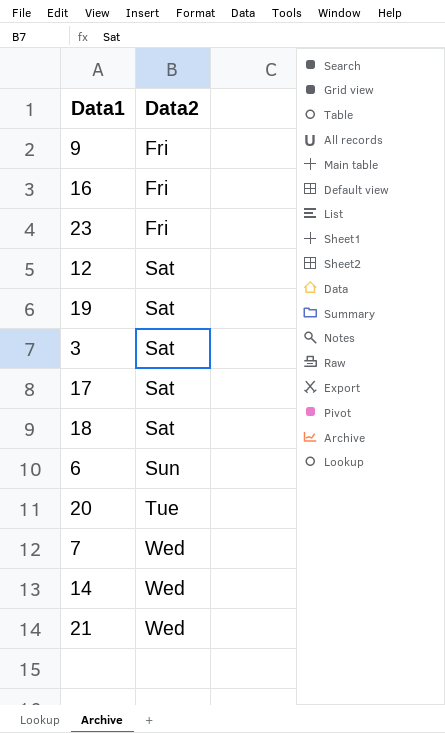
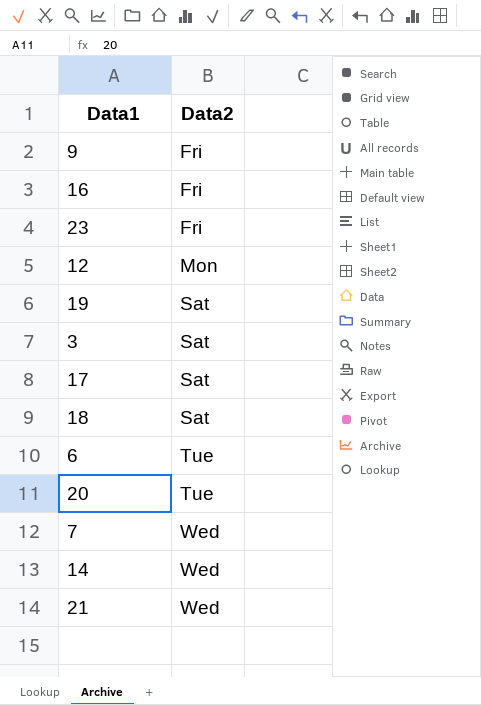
12 | Data2: Sat -> Mon
6 | Data2: Sun -> Tue

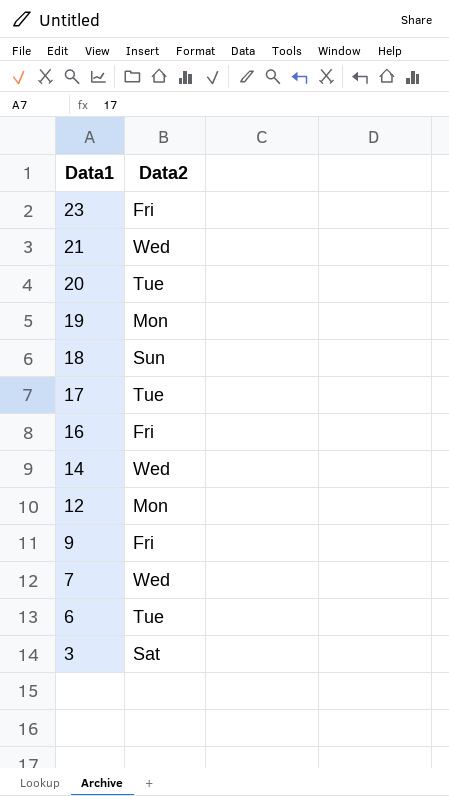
row order: Data2 ascending -> Data1 descending
19 | Data2: Sat -> Mon
18 | Data2: Sat -> Sun
17 | Data2: Sat -> Tue

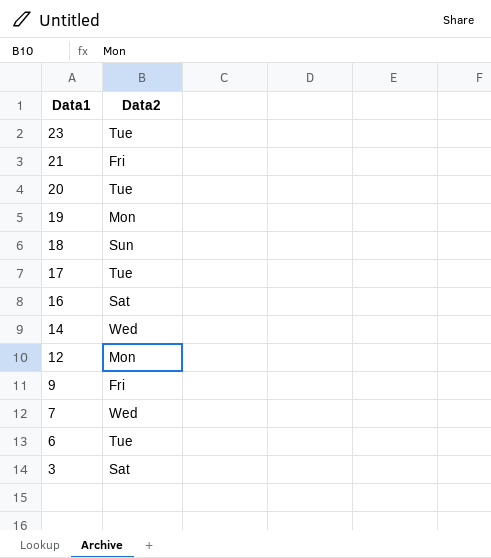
23 | Data2: Fri -> Tue
21 | Data2: Wed -> Fri
16 | Data2: Fri -> Sat

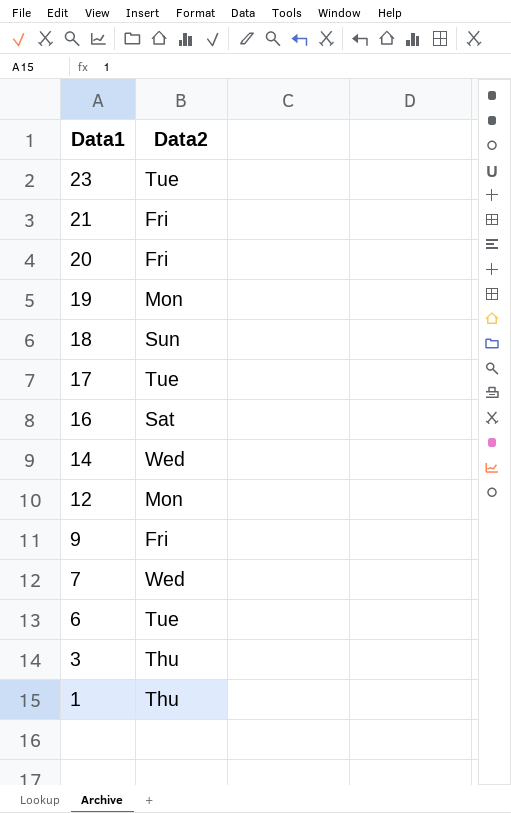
20 | Data2: Tue -> Fri
3 | Data2: Sat -> Thu
row 1: none -> Thu

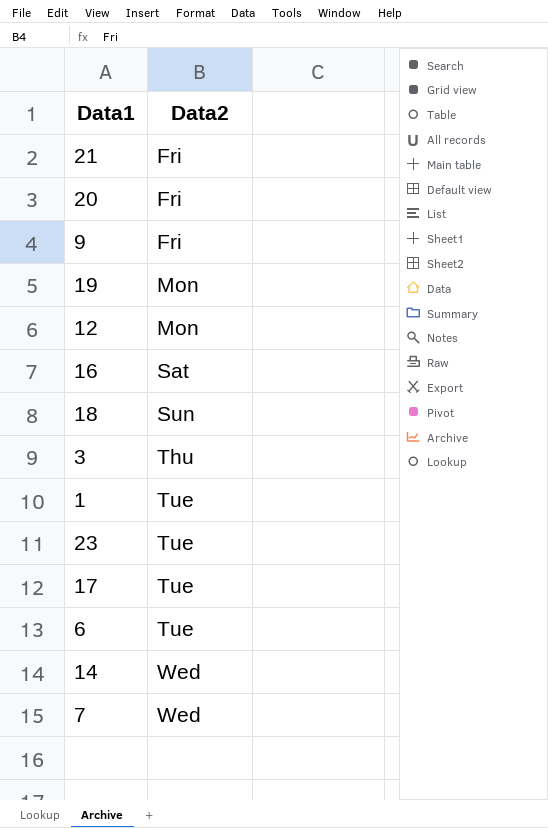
row order: Data1 descending -> Data2 ascending
1 | Data2: Thu -> Tue

